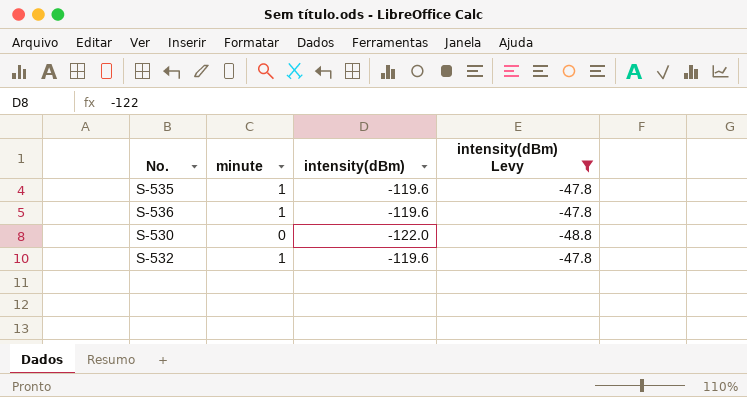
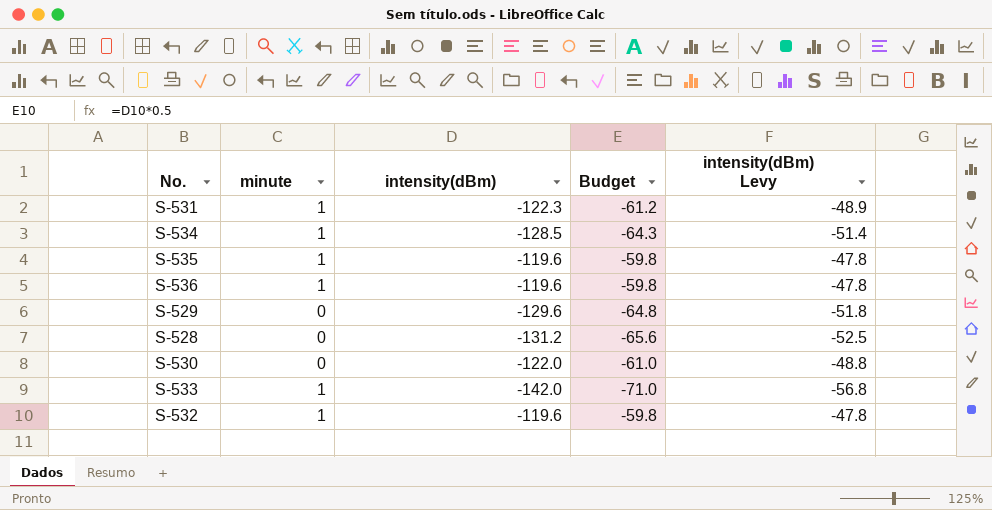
filter: intensity(dBm) Levy >= -48.8 -> none
column Budget | formula: none -> [intensity(dBm)] * 0.5

